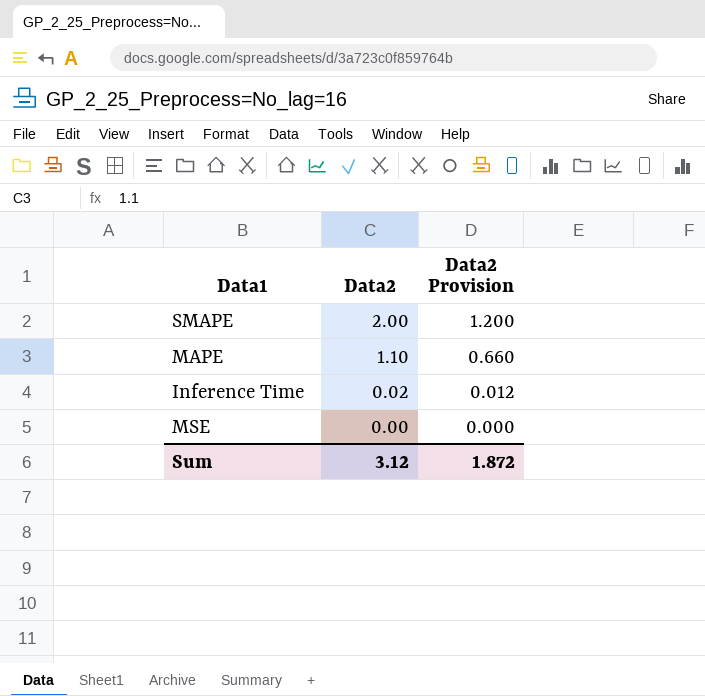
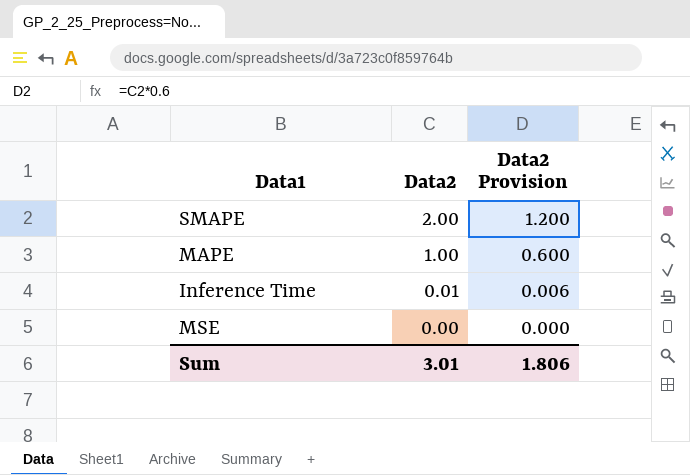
MAPE | Data2: 1.10 -> 1.00
MAPE | Data2 Provision: 0.660 -> 0.600
Inference Time | Data2: 0.02 -> 0.01
Inference Time | Data2 Provision: 0.012 -> 0.006
Sum | Data2: 3.12 -> 3.01
Sum | Data2 Provision: 1.872 -> 1.806

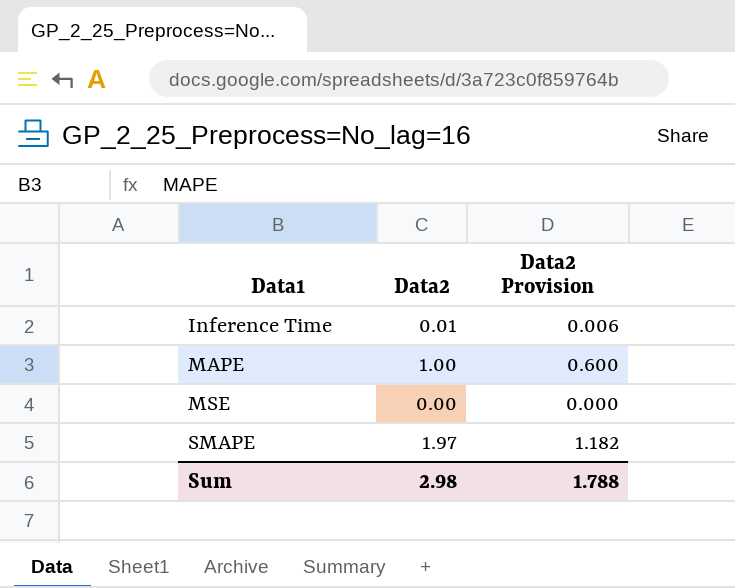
row order: Data2 descending -> Data1 ascending
SMAPE | Data2: 2.00 -> 1.97
SMAPE | Data2 Provision: 1.200 -> 1.182
Sum | Data2: 3.01 -> 2.98
Sum | Data2 Provision: 1.806 -> 1.788

